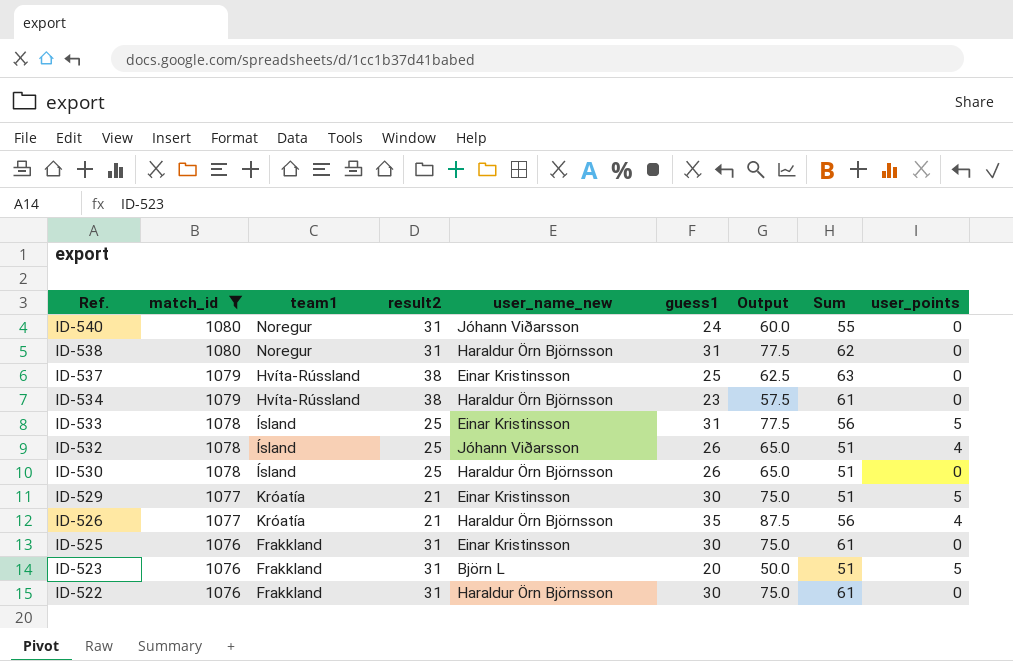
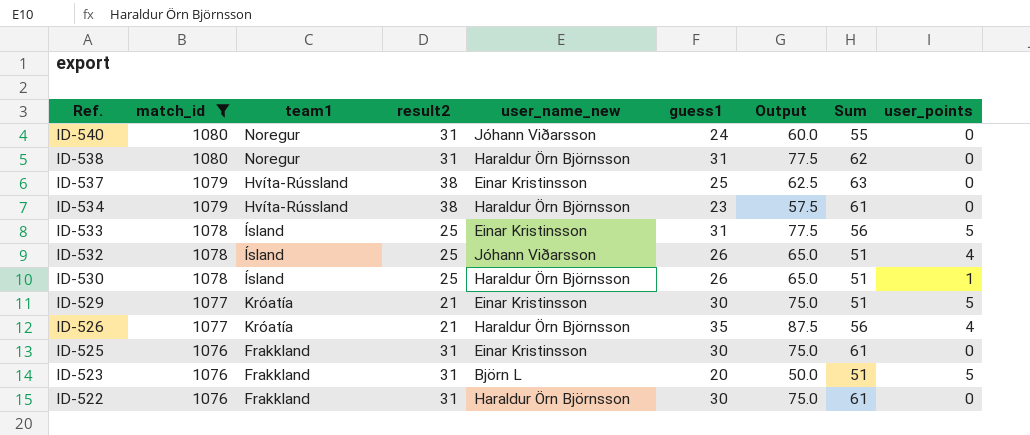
ID-530 | user_points: 0 -> 1

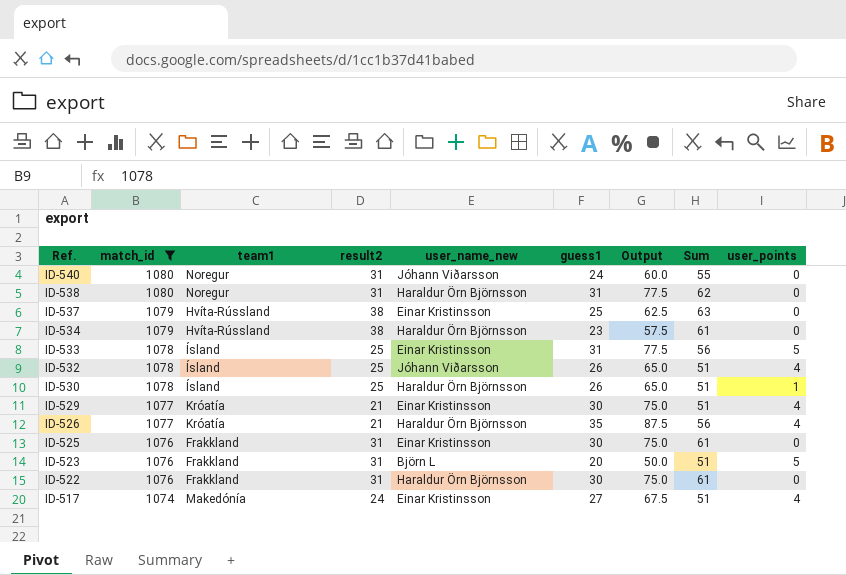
ID-529 | user_points: 5 -> 4
row ID-517: none -> 1074 | Makedónía | 24 | Einar Kristinsson | 27 | 67.5 | 51 | 4

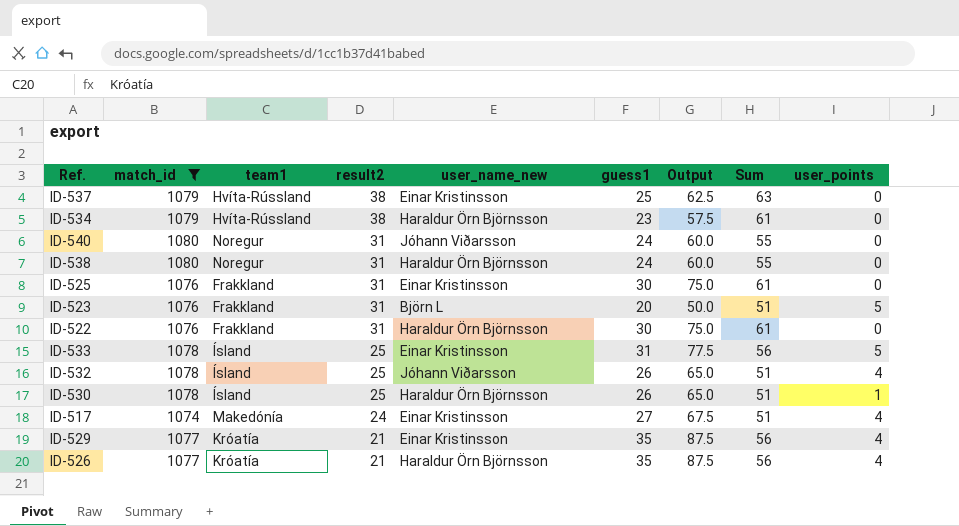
row order: Ref. descending -> result2 descending
ID-538 | guess1: 31 -> 24
ID-538 | Output: 77.5 -> 60.0
ID-538 | Sum: 62 -> 55
ID-529 | guess1: 30 -> 35
ID-529 | Output: 75.0 -> 87.5
ID-529 | Sum: 51 -> 56

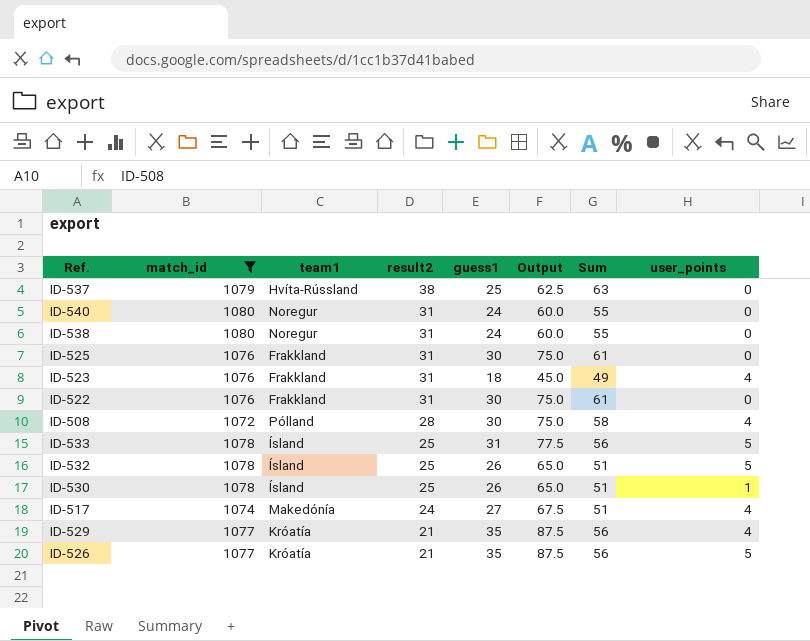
column user_name_new | position: 5 -> none
row ID-534: 1079 | Hvíta-Rússland | 38 | Haraldur Örn Björnsson | 23 | 57.5 | 61 | 0 -> none
ID-523 | guess1: 20 -> 18
ID-523 | Output: 50.0 -> 45.0
ID-523 | Sum: 51 -> 49
ID-523 | user_points: 5 -> 4
row ID-508: none -> 1072 | Pólland | 28 | 30 | 75.0 | 58 | 4
ID-532 | user_points: 4 -> 5
ID-526 | user_points: 4 -> 5

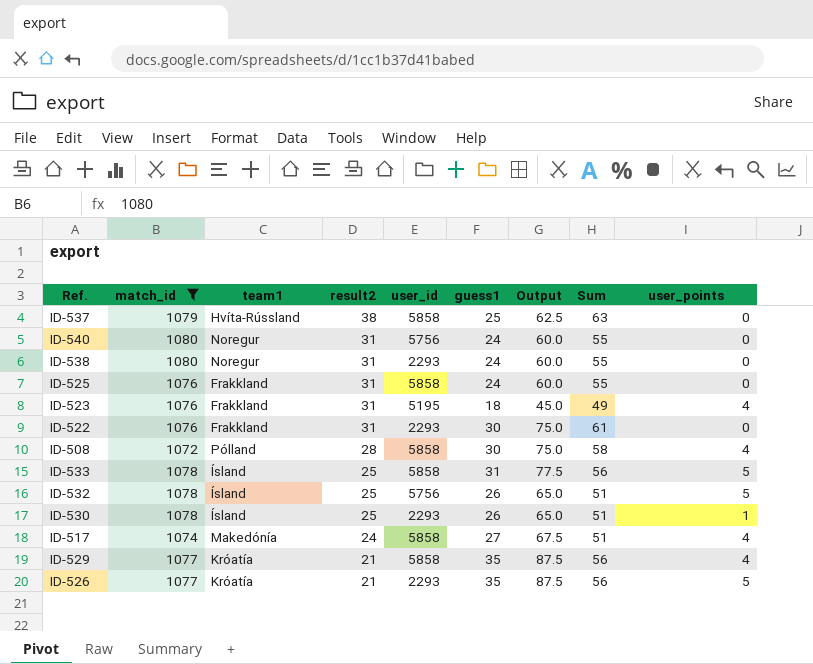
column user_id | position: none -> 5
ID-525 | guess1: 30 -> 24
ID-525 | Output: 75.0 -> 60.0
ID-525 | Sum: 61 -> 55

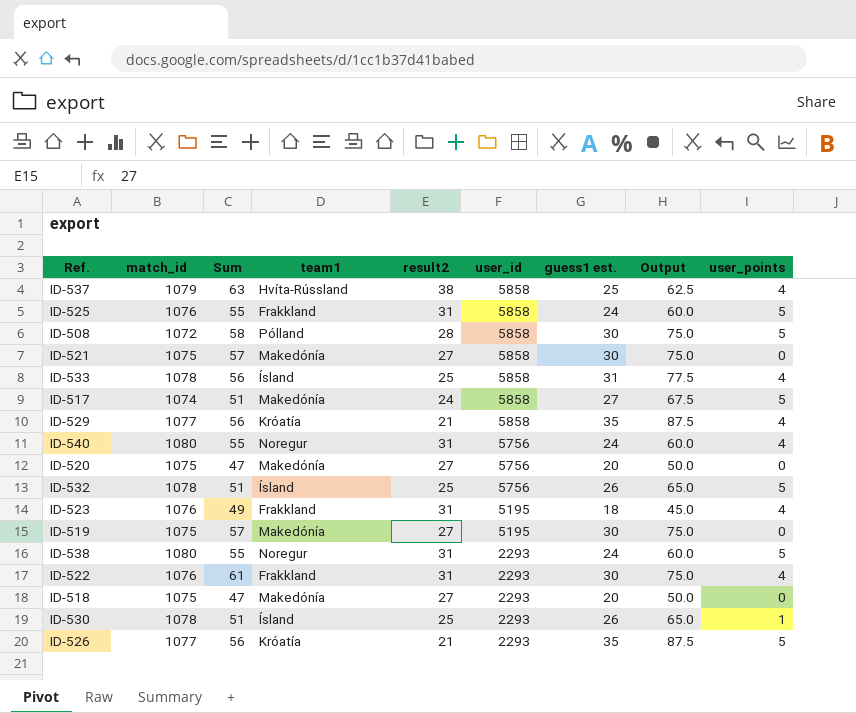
filter: match_id != 1075 -> none
row order: result2 descending -> user_id descending
column Sum | position: 8 -> 3
column name: guess1 -> guess1 est.
ID-537 | user_points: 0 -> 4
ID-525 | user_points: 0 -> 5
ID-508 | user_points: 4 -> 5
ID-533 | user_points: 5 -> 4
ID-517 | user_points: 4 -> 5
ID-540 | user_points: 0 -> 4
ID-538 | user_points: 0 -> 5
ID-522 | user_points: 0 -> 4

